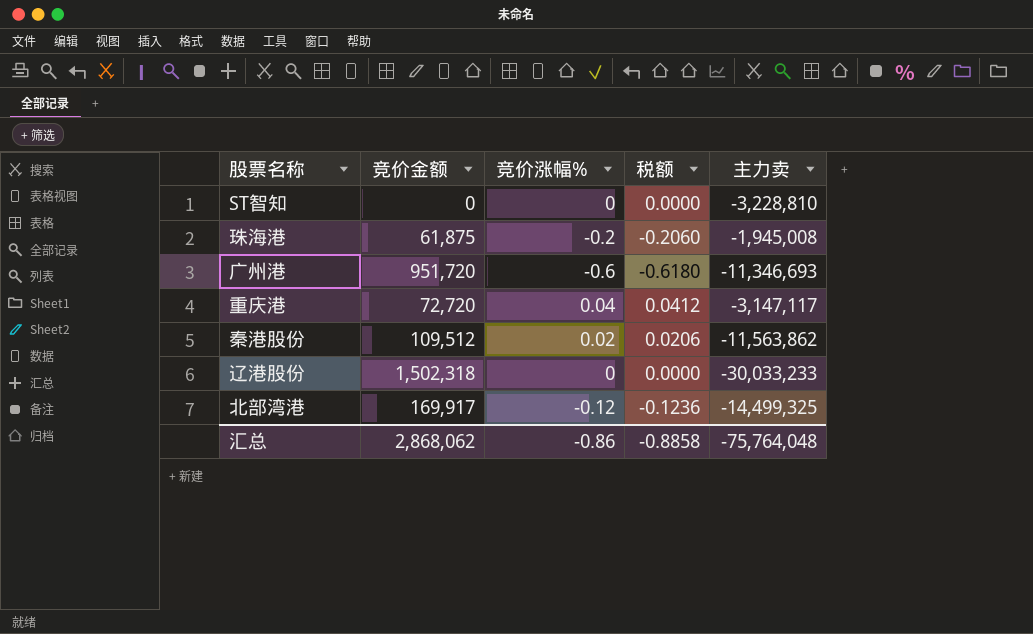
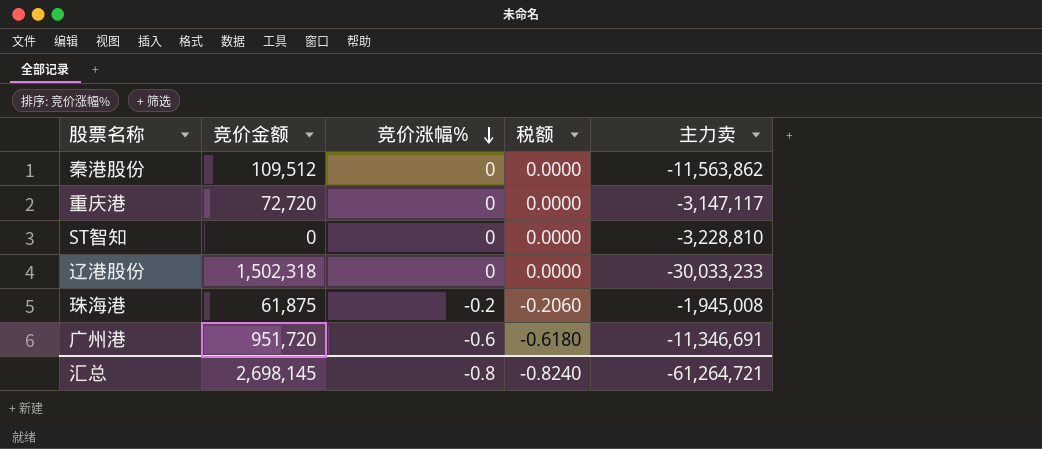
row order: none -> 竞价涨幅% descending
row 北部湾港: 169,917 | -0.12 | -0.1236 | -14,499,325 -> none
秦港股份 | 竞价涨幅%: 0.02 -> 0
秦港股份 | 税额: 0.0206 -> 0.0000
重庆港 | 竞价涨幅%: 0.04 -> 0
重庆港 | 税额: 0.0412 -> 0.0000
广州港 | 主力卖: -11,346,693 -> -11,346,691
汇总 | 竞价金额: 2,868,062 -> 2,698,145
汇总 | 竞价涨幅%: -0.86 -> -0.8
汇总 | 税额: -0.8858 -> -0.8240
汇总 | 主力卖: -75,764,048 -> -61,264,721

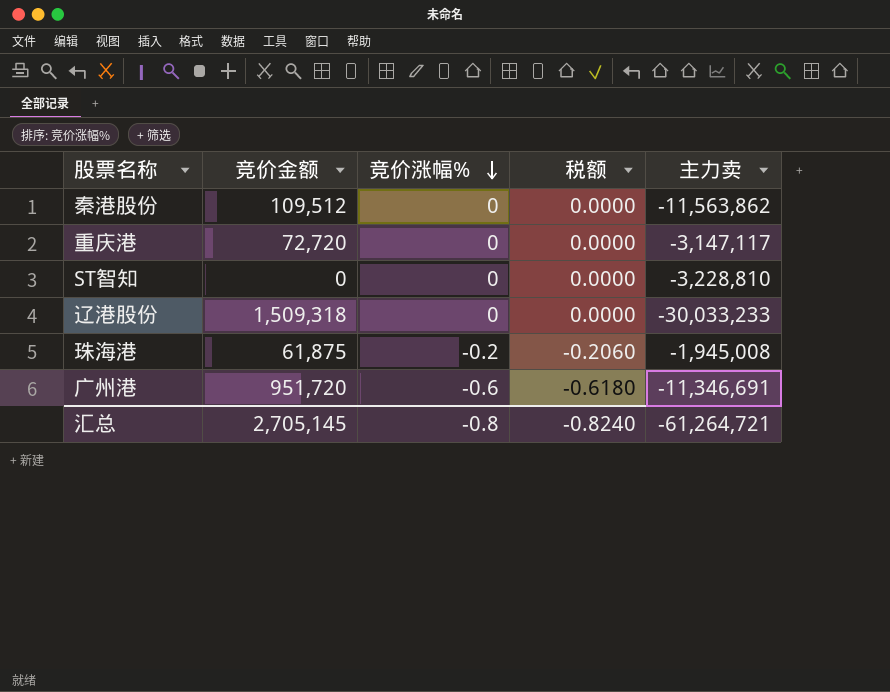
辽港股份 | 竞价金额: 1,502,318 -> 1,509,318
汇总 | 竞价金额: 2,698,145 -> 2,705,145

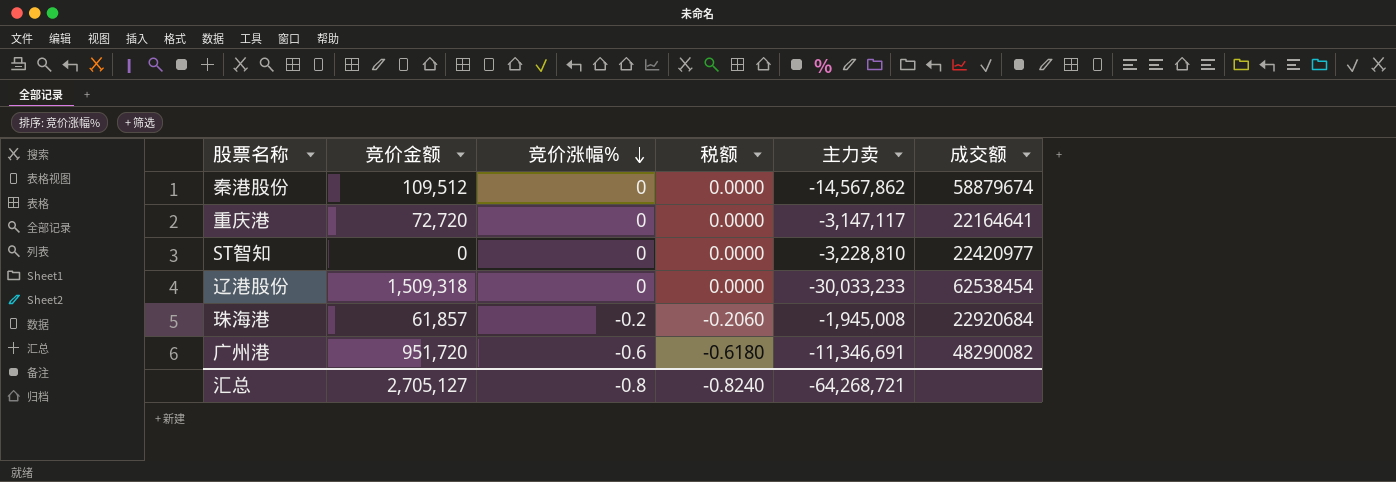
column 成交额 | position: none -> 6
秦港股份 | 主力卖: -11,563,862 -> -14,567,862
珠海港 | 竞价金额: 61,875 -> 61,857
汇总 | 竞价金额: 2,705,145 -> 2,705,127
汇总 | 主力卖: -61,264,721 -> -64,268,721

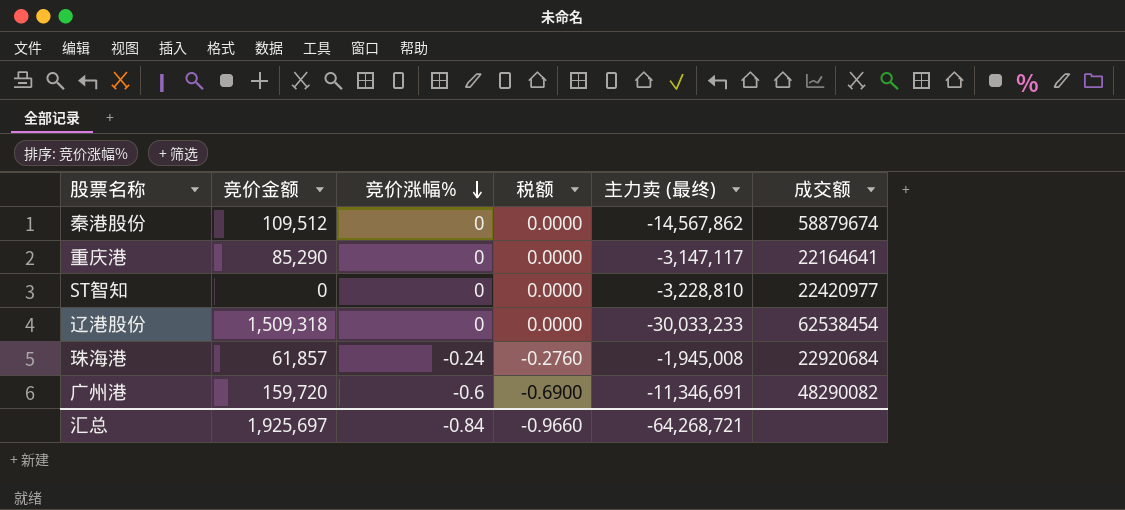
column 税额 | formula: [竞价涨幅%] * 1.03 -> [竞价涨幅%] * 1.15
column name: 主力卖 -> 主力卖 (最终)
重庆港 | 竞价金额: 72,720 -> 85,290
珠海港 | 竞价涨幅%: -0.2 -> -0.24
广州港 | 竞价金额: 951,720 -> 159,720
汇总 | 竞价金额: 2,705,127 -> 1,925,697
汇总 | 竞价涨幅%: -0.8 -> -0.84
汇总 | 税额: -0.8240 -> -0.9660

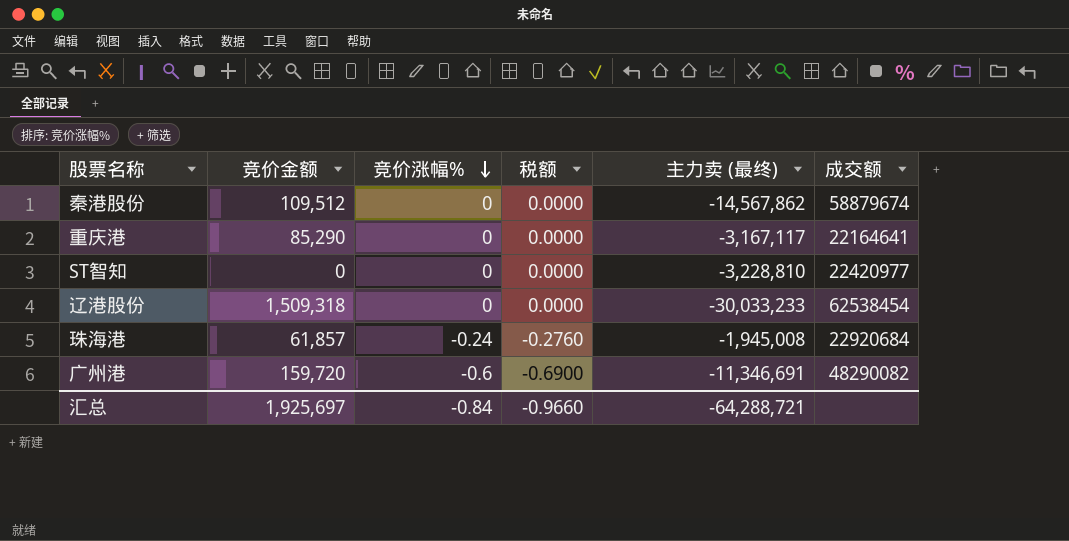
重庆港 | 主力卖 (最终): -3,147,117 -> -3,167,117
汇总 | 主力卖 (最终): -64,268,721 -> -64,288,721

